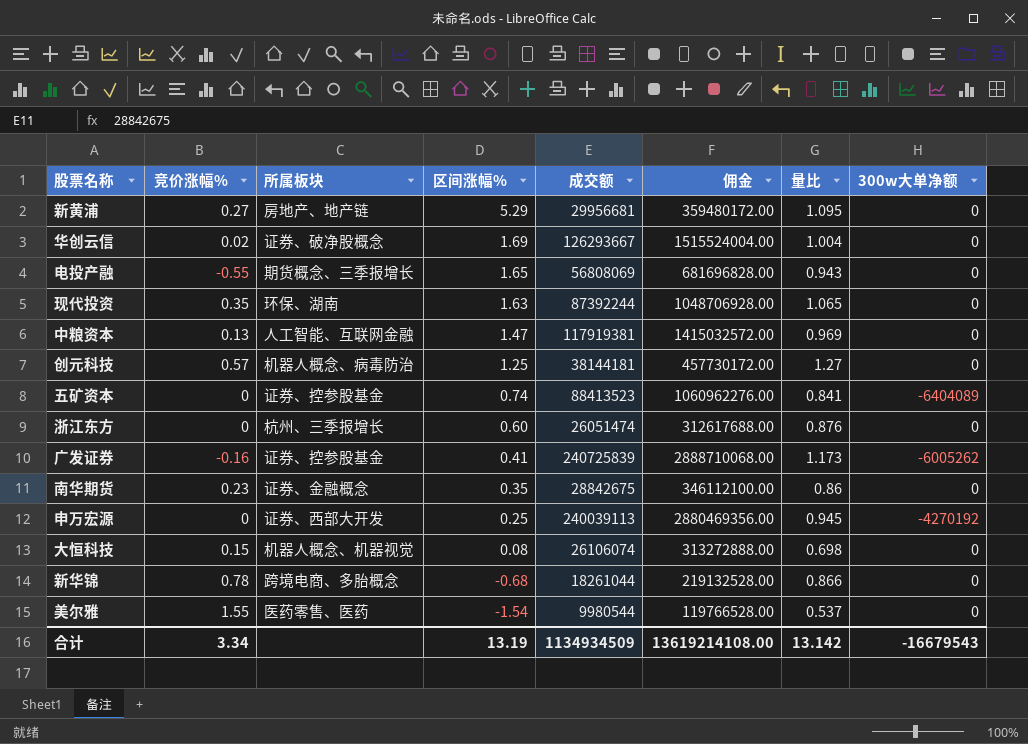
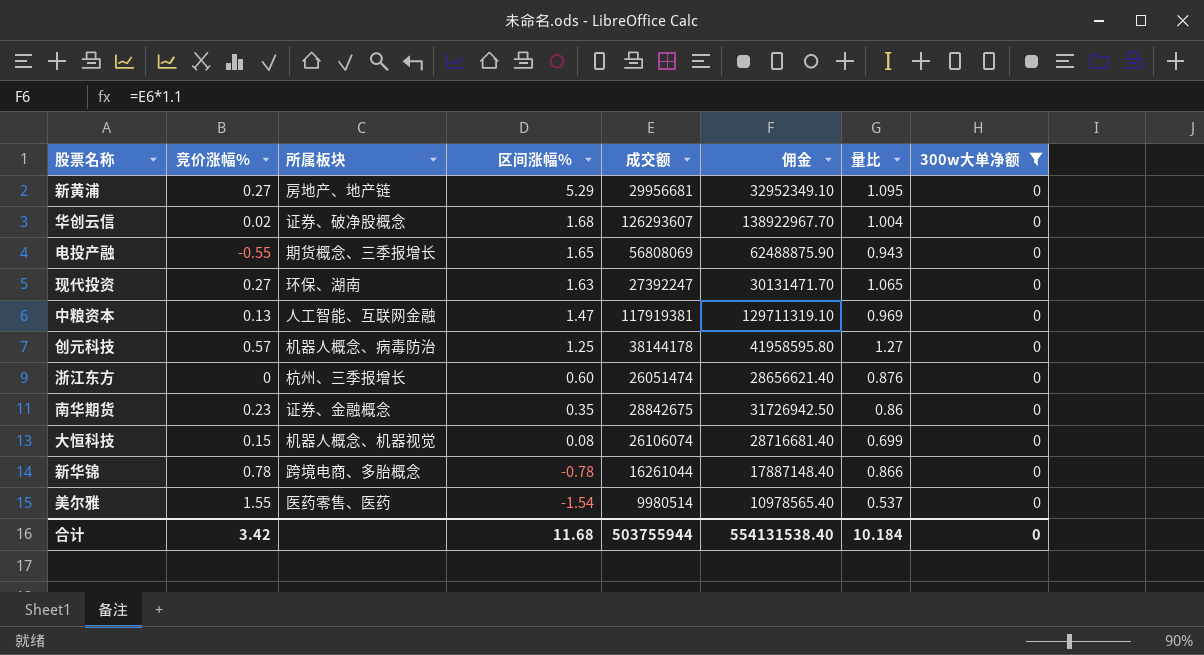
filter: none -> 300w大单净额 = 0
column 佣金 | formula: [成交额] * 12 -> [成交额] * 1.1
华创云信 | 区间涨幅%: 1.69 -> 1.68
华创云信 | 成交额: 126293667 -> 126293607
现代投资 | 竞价涨幅%: 0.35 -> 0.27
现代投资 | 成交额: 87392244 -> 27392247
创元科技 | 成交额: 38144181 -> 38144178
大恒科技 | 量比: 0.698 -> 0.699
新华锦 | 区间涨幅%: -0.68 -> -0.78
新华锦 | 成交额: 18261044 -> 16261044
美尔雅 | 成交额: 9980544 -> 9980514
合计 | 竞价涨幅%: 3.34 -> 3.42
合计 | 区间涨幅%: 13.19 -> 11.68
合计 | 成交额: 1134934509 -> 503755944
合计 | 佣金: 13619214108.00 -> 554131538.40
合计 | 量比: 13.142 -> 10.184
合计 | 300w大单净额: -16679543 -> 0

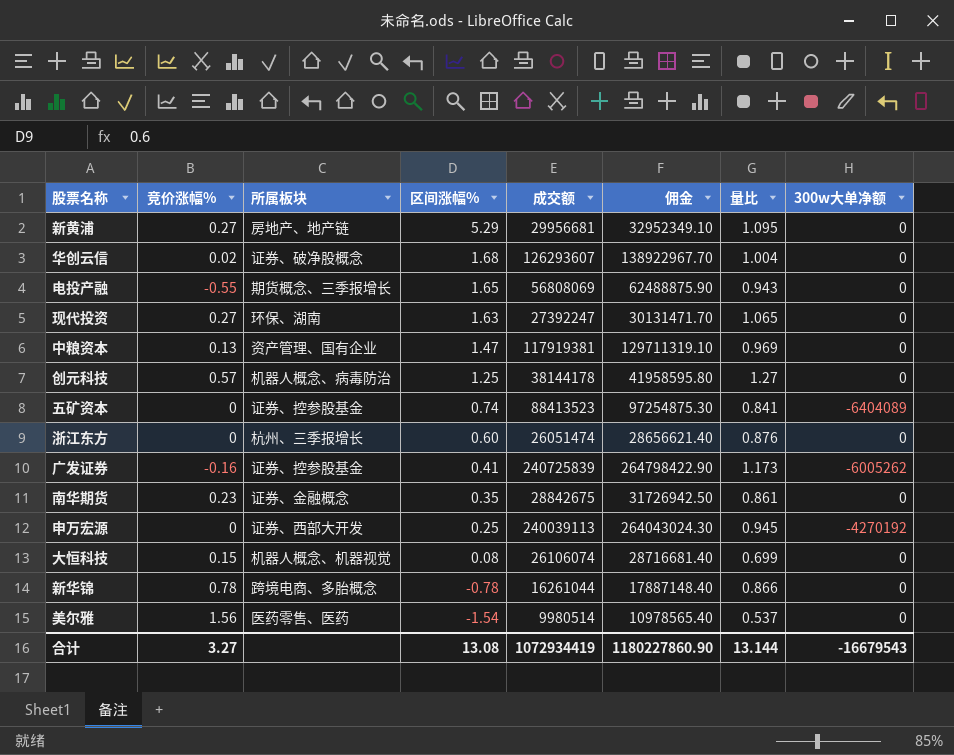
filter: 300w大单净额 = 0 -> none
中粮资本 | 所属板块: 人工智能、互联网金融 -> 资产管理、国有企业
南华期货 | 量比: 0.86 -> 0.861
美尔雅 | 竞价涨幅%: 1.55 -> 1.56
合计 | 竞价涨幅%: 3.42 -> 3.27
合计 | 区间涨幅%: 11.68 -> 13.08
合计 | 成交额: 503755944 -> 1072934419
合计 | 佣金: 554131538.40 -> 1180227860.90
合计 | 量比: 10.184 -> 13.144
合计 | 300w大单净额: 0 -> -16679543

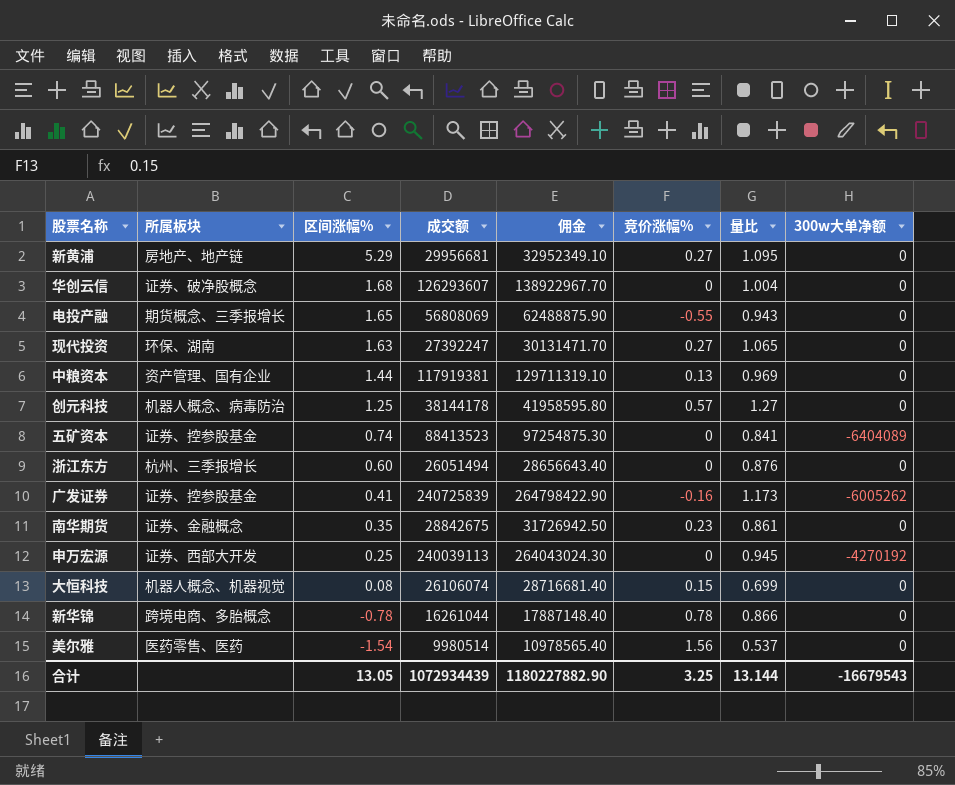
column 竞价涨幅% | position: 2 -> 6
华创云信 | 竞价涨幅%: 0.02 -> 0
中粮资本 | 区间涨幅%: 1.47 -> 1.44
浙江东方 | 成交额: 26051474 -> 26051494
浙江东方 | 佣金: 28656621.40 -> 28656643.40
合计 | 区间涨幅%: 13.08 -> 13.05
合计 | 成交额: 1072934419 -> 1072934439
合计 | 佣金: 1180227860.90 -> 1180227882.90
合计 | 竞价涨幅%: 3.27 -> 3.25

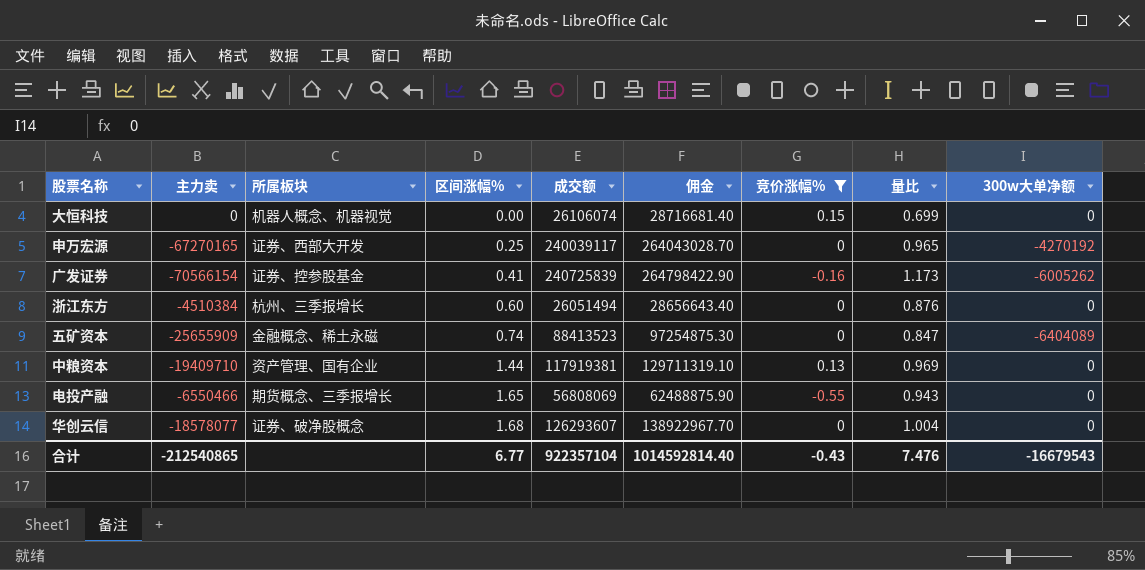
filter: none -> 竞价涨幅% <= 0.15
row order: 区间涨幅% descending -> 区间涨幅% ascending
column 主力卖 | position: none -> 2
大恒科技 | 区间涨幅%: 0.08 -> 0.00
申万宏源 | 成交额: 240039113 -> 240039117
申万宏源 | 佣金: 264043024.30 -> 264043028.70
申万宏源 | 量比: 0.945 -> 0.965
五矿资本 | 所属板块: 证券、控参股基金 -> 金融概念、稀土永磁
五矿资本 | 量比: 0.841 -> 0.847
合计 | 区间涨幅%: 13.05 -> 6.77
合计 | 成交额: 1072934439 -> 922357104
合计 | 佣金: 1180227882.90 -> 1014592814.40
合计 | 竞价涨幅%: 3.25 -> -0.43
合计 | 量比: 13.144 -> 7.476

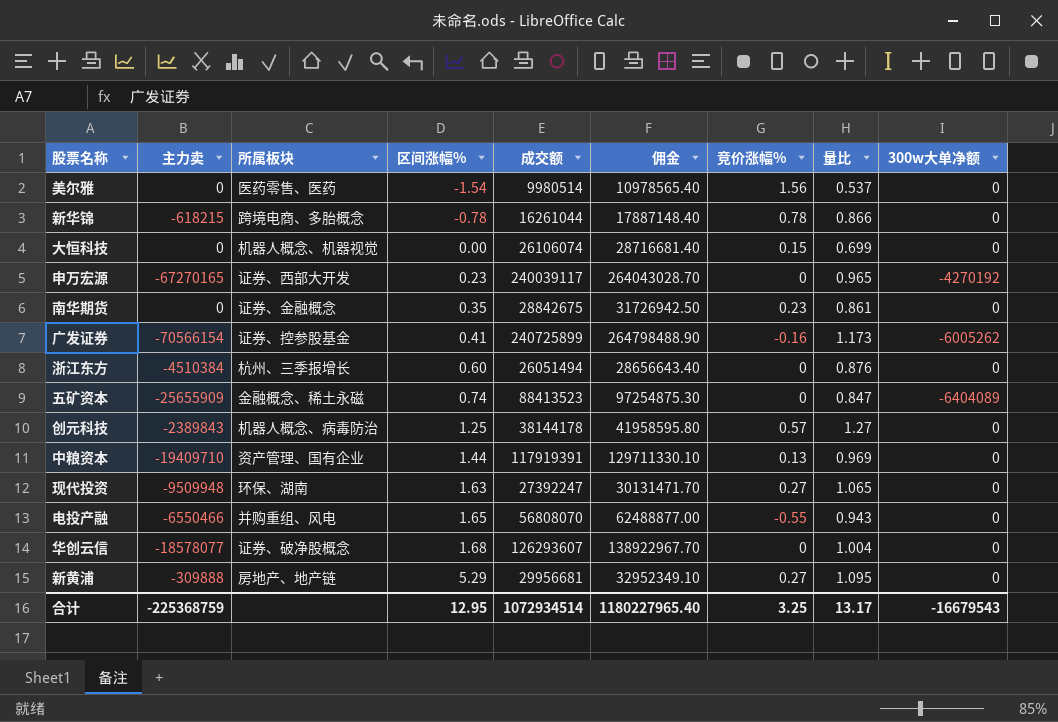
filter: 竞价涨幅% <= 0.15 -> none
申万宏源 | 区间涨幅%: 0.25 -> 0.23
广发证券 | 成交额: 240725839 -> 240725899
广发证券 | 佣金: 264798422.90 -> 264798488.90
中粮资本 | 成交额: 117919381 -> 117919391
中粮资本 | 佣金: 129711319.10 -> 129711330.10
电投产融 | 所属板块: 期货概念、三季报增长 -> 并购重组、风电
电投产融 | 成交额: 56808069 -> 56808070
电投产融 | 佣金: 62488875.90 -> 62488877.00
合计 | 主力卖: -212540865 -> -225368759
合计 | 区间涨幅%: 6.77 -> 12.95
合计 | 成交额: 922357104 -> 1072934514
合计 | 佣金: 1014592814.40 -> 1180227965.40
合计 | 竞价涨幅%: -0.43 -> 3.25
合计 | 量比: 7.476 -> 13.17

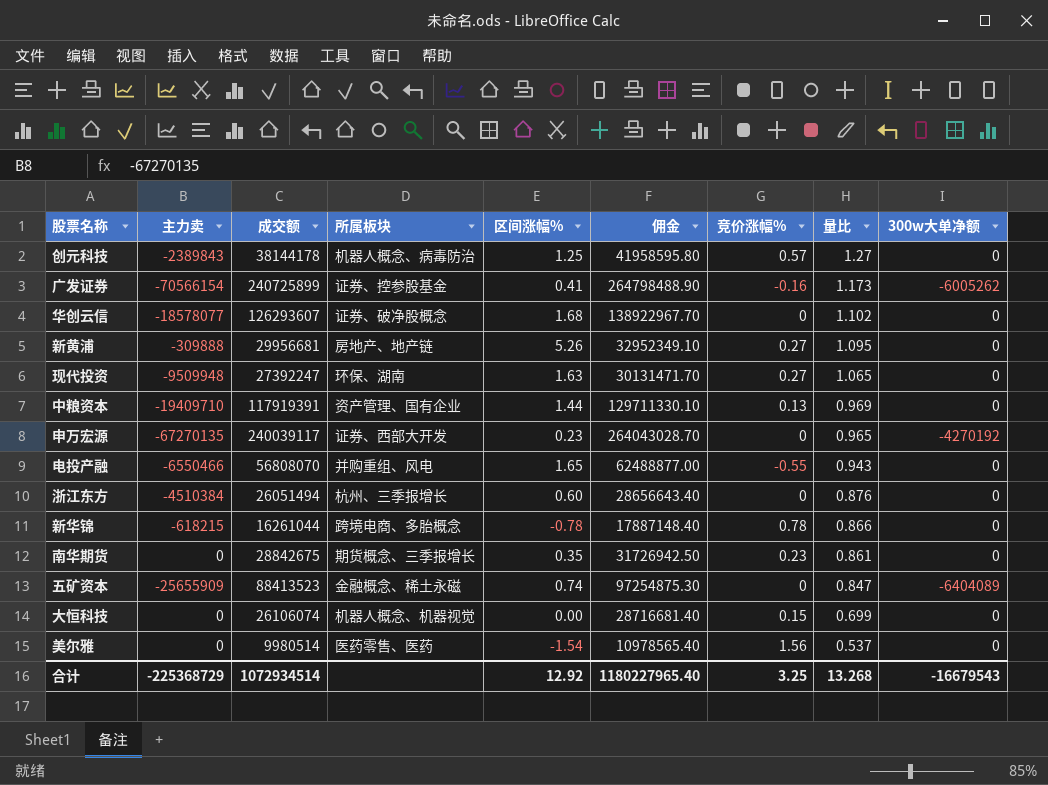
row order: 区间涨幅% ascending -> 量比 descending
column 成交额 | position: 5 -> 3
华创云信 | 量比: 1.004 -> 1.102
新黄浦 | 区间涨幅%: 5.29 -> 5.26
申万宏源 | 主力卖: -67270165 -> -67270135
南华期货 | 所属板块: 证券、金融概念 -> 期货概念、三季报增长
合计 | 主力卖: -225368759 -> -225368729
合计 | 区间涨幅%: 12.95 -> 12.92
合计 | 量比: 13.17 -> 13.268

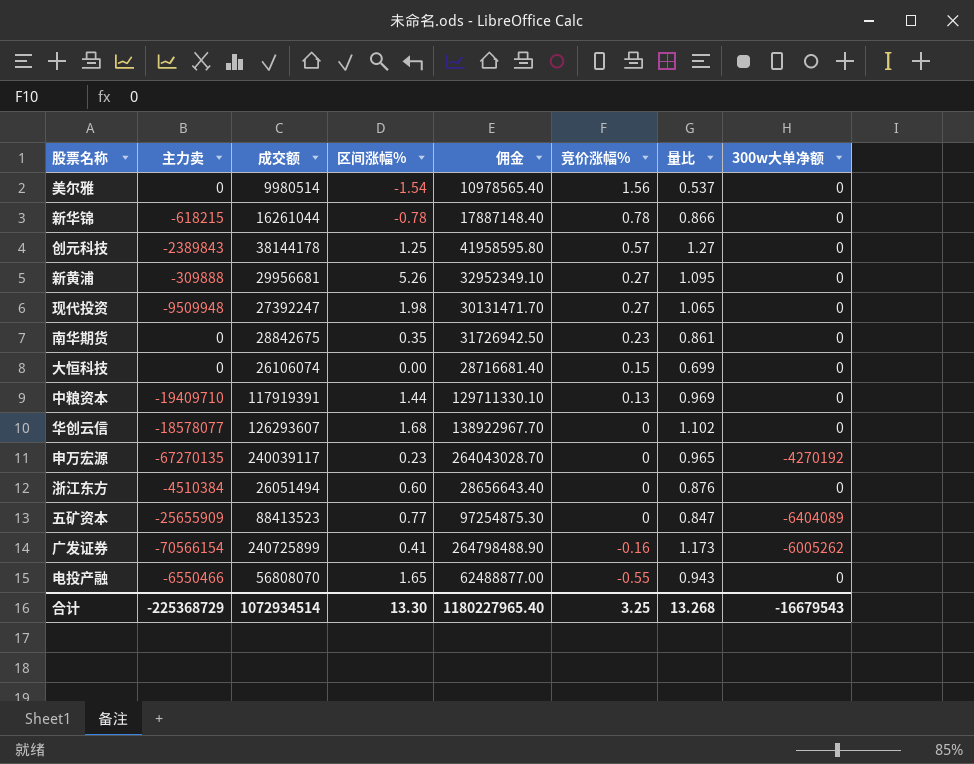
row order: 量比 descending -> 竞价涨幅% descending
column 所属板块 | position: 4 -> none
现代投资 | 区间涨幅%: 1.63 -> 1.98
五矿资本 | 区间涨幅%: 0.74 -> 0.77
合计 | 区间涨幅%: 12.92 -> 13.30

